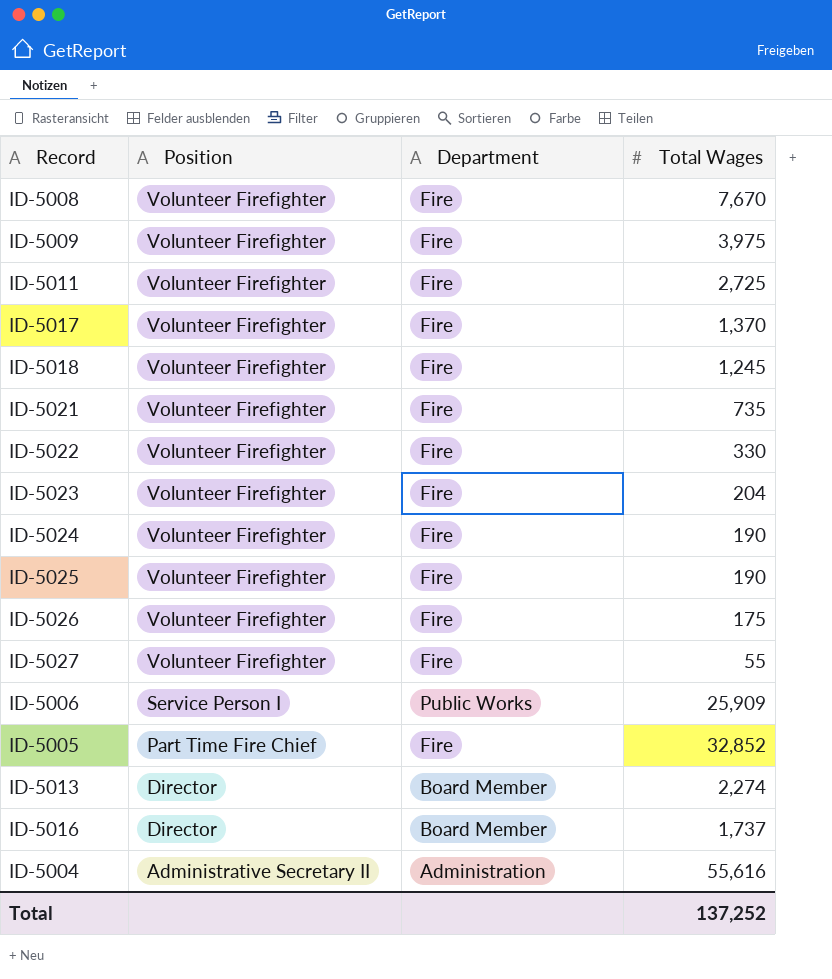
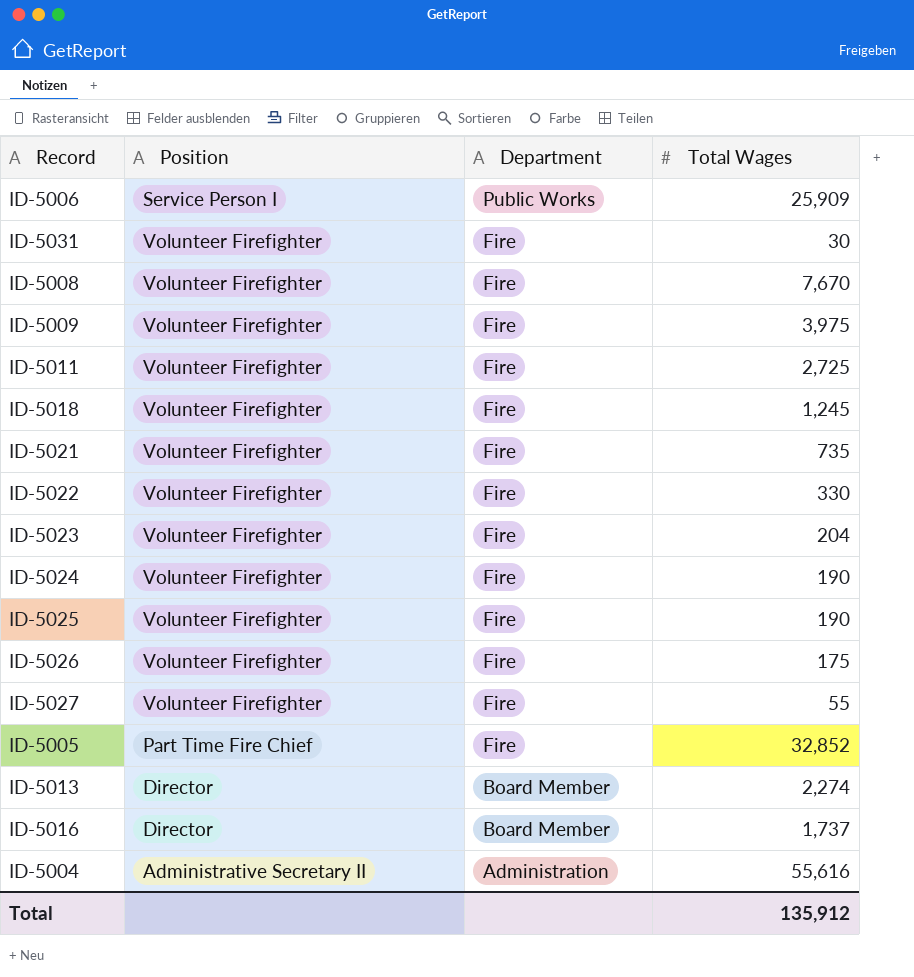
row order: Position descending -> Department descending
row ID-5017: Volunteer Firefighter | Fire | 1,370 -> none
row ID-5031: none -> Volunteer Firefighter | Fire | 30
Total | Total Wages: 137,252 -> 135,912

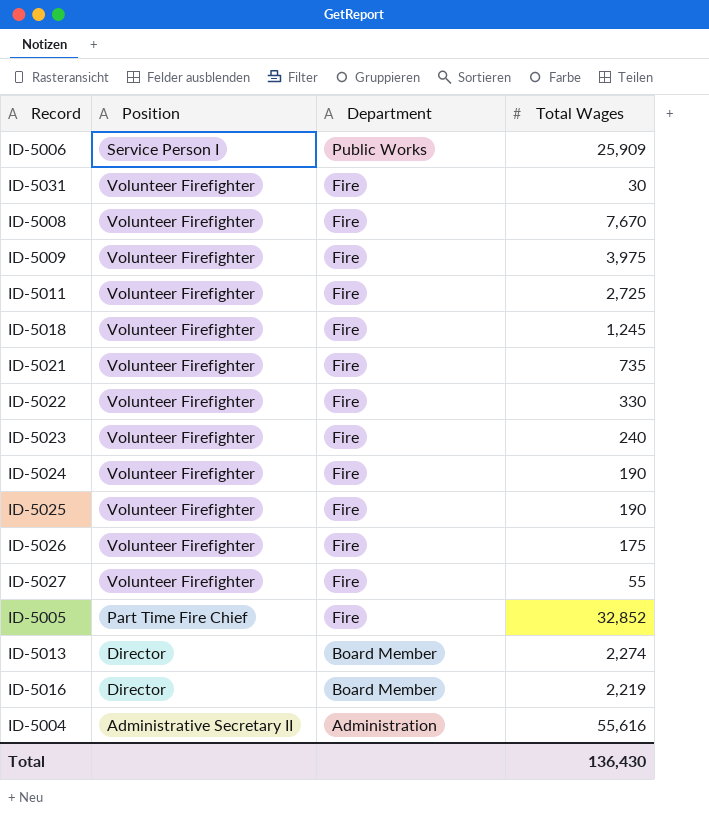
ID-5023 | Total Wages: 204 -> 240
ID-5016 | Total Wages: 1,737 -> 2,219
Total | Total Wages: 135,912 -> 136,430

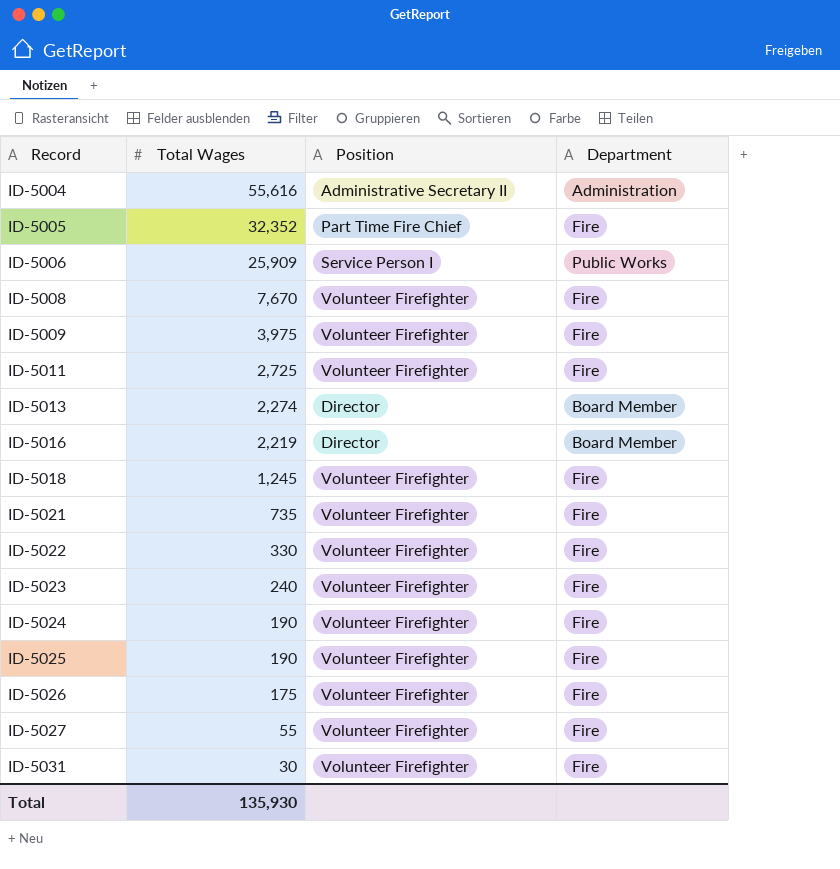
row order: Department descending -> Record ascending
column Total Wages | position: 4 -> 2
ID-5005 | Total Wages: 32,852 -> 32,352
Total | Total Wages: 136,430 -> 135,930

